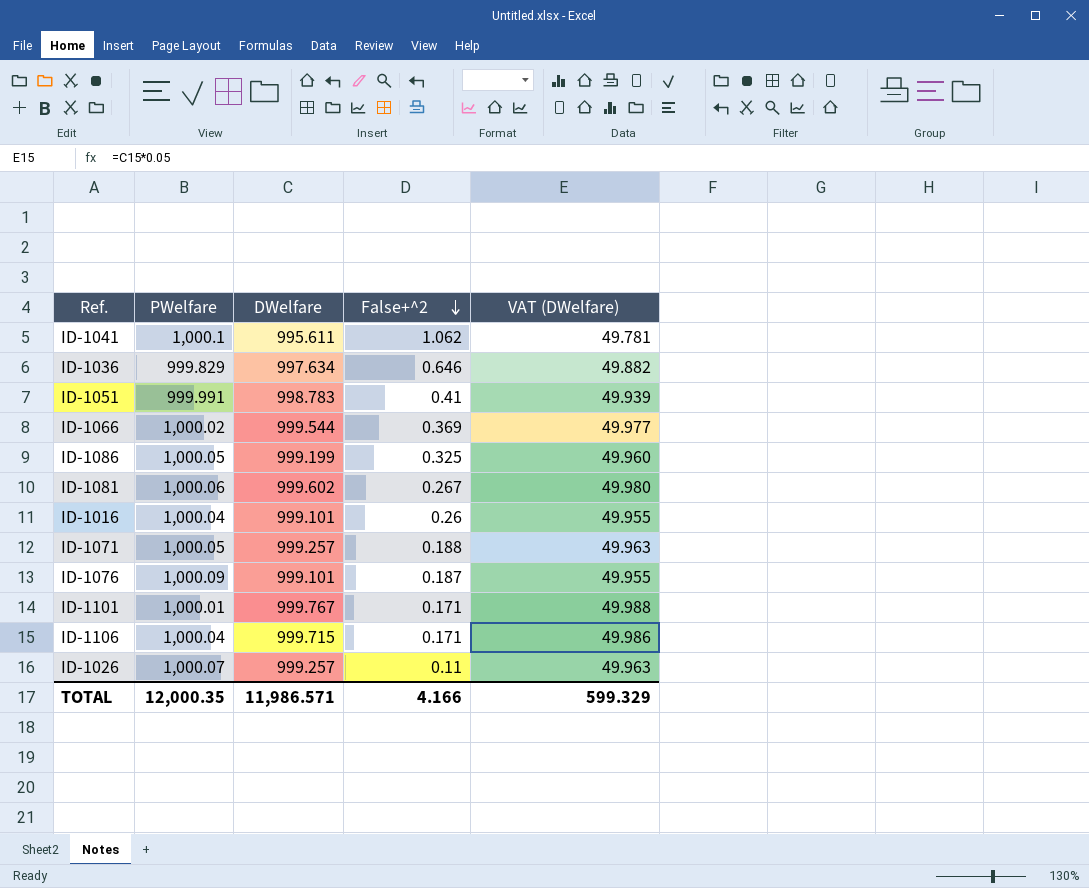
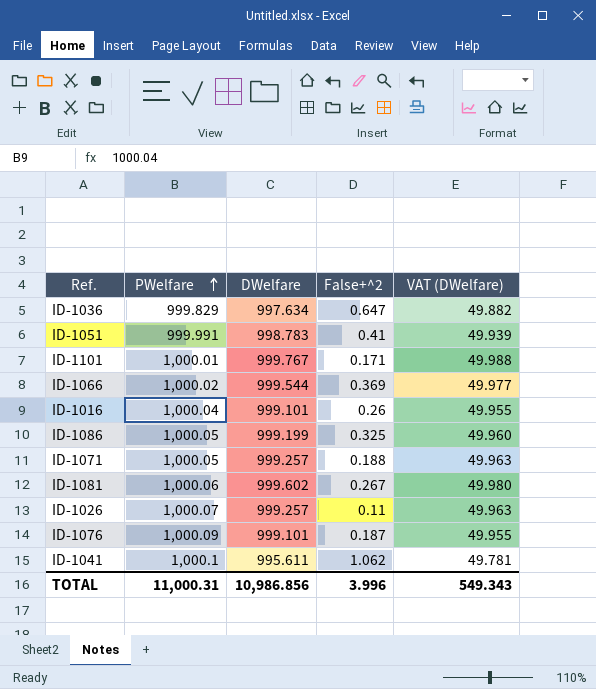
row order: False+^2 descending -> PWelfare ascending
row ID-1106: 1,000.04 | 999.715 | 0.171 | 49.986 -> none
ID-1036 | False+^2: 0.646 -> 0.647
TOTAL | PWelfare: 12,000.35 -> 11,000.31
TOTAL | DWelfare: 11,986.571 -> 10,986.856
TOTAL | False+^2: 4.166 -> 3.996
TOTAL | VAT (DWelfare): 599.329 -> 549.343

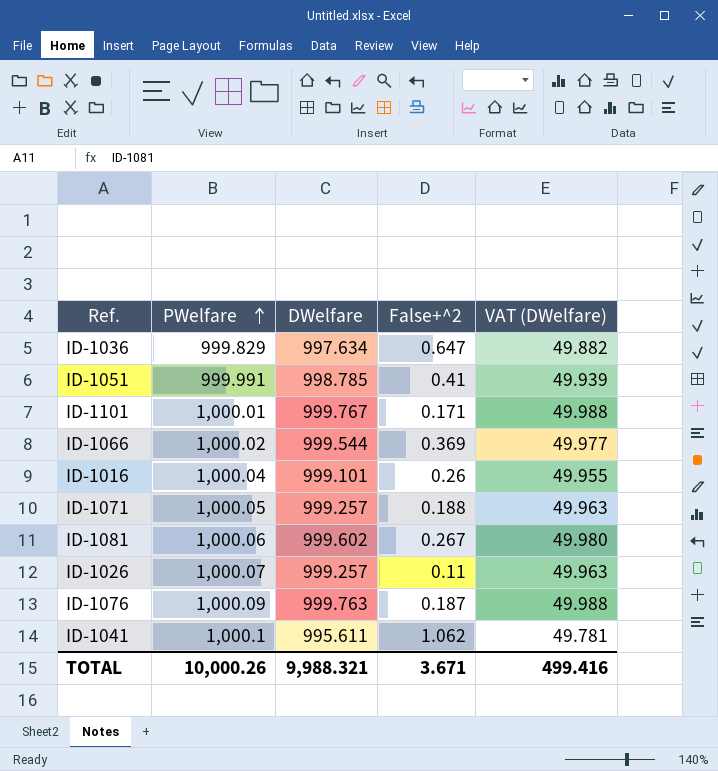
row ID-1086: 1,000.05 | 999.199 | 0.325 | 49.960 -> none
ID-1051 | DWelfare: 998.783 -> 998.785
ID-1076 | DWelfare: 999.101 -> 999.763
ID-1076 | VAT (DWelfare): 49.955 -> 49.988
TOTAL | PWelfare: 11,000.31 -> 10,000.26
TOTAL | DWelfare: 10,986.856 -> 9,988.321
TOTAL | False+^2: 3.996 -> 3.671
TOTAL | VAT (DWelfare): 549.343 -> 499.416

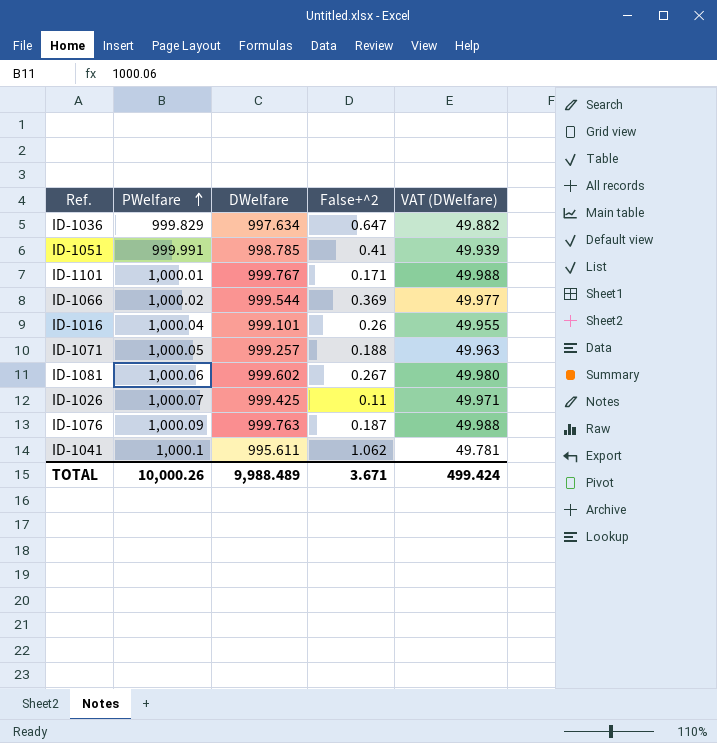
ID-1026 | DWelfare: 999.257 -> 999.425
ID-1026 | VAT (DWelfare): 49.963 -> 49.971
TOTAL | DWelfare: 9,988.321 -> 9,988.489
TOTAL | VAT (DWelfare): 499.416 -> 499.424

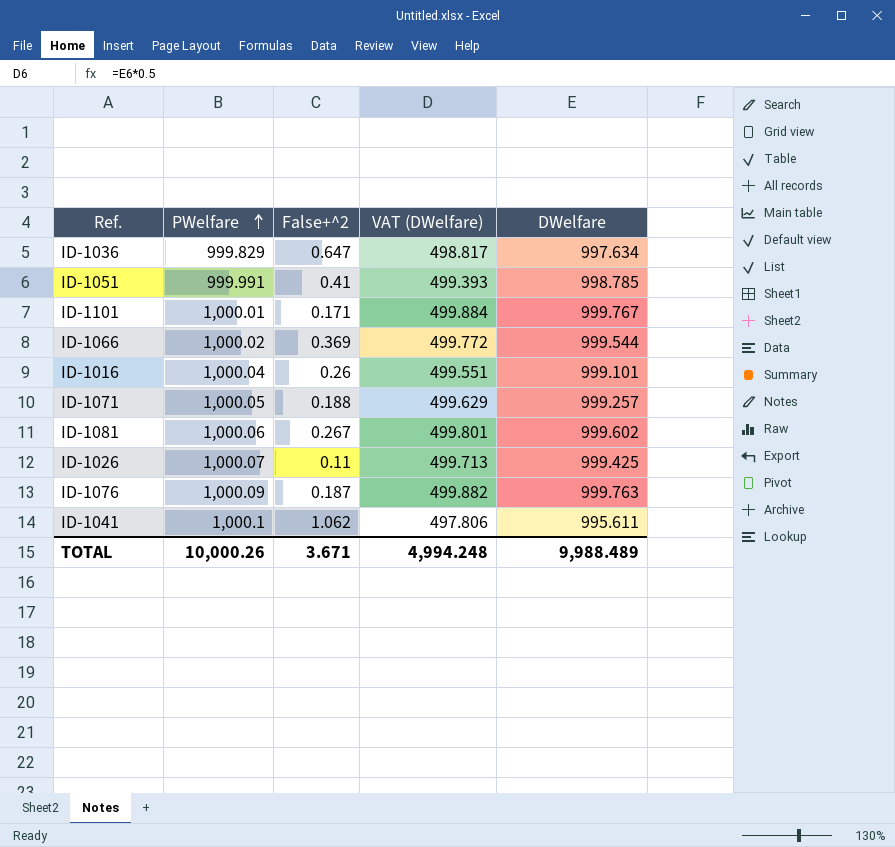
column VAT (DWelfare) | formula: [DWelfare] * 0.05 -> [DWelfare] * 0.5
column DWelfare | position: 3 -> 5
TOTAL | VAT (DWelfare): 499.424 -> 4,994.248

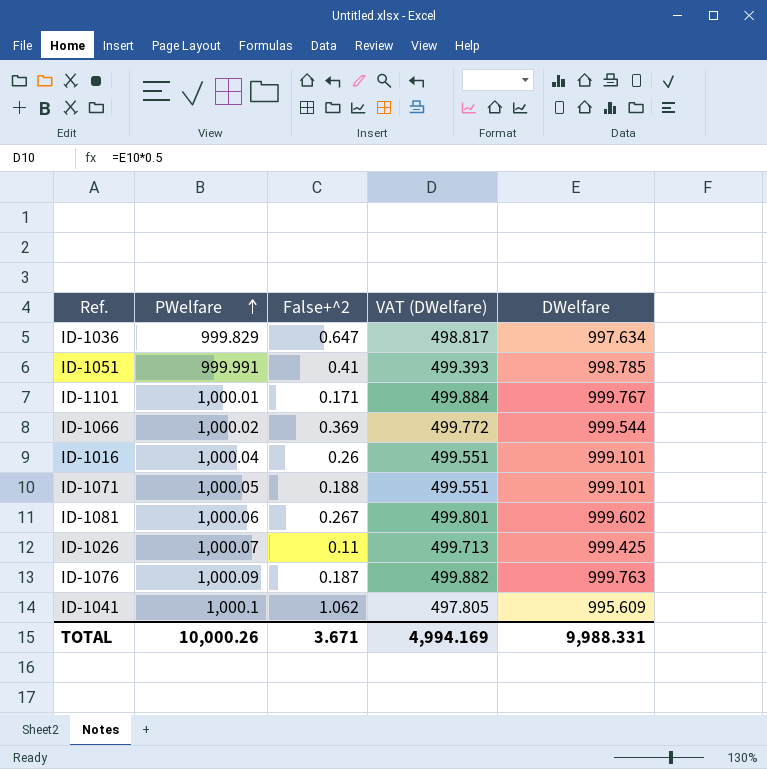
ID-1071 | VAT (DWelfare): 499.629 -> 499.551
ID-1071 | DWelfare: 999.257 -> 999.101
ID-1041 | VAT (DWelfare): 497.806 -> 497.805
ID-1041 | DWelfare: 995.611 -> 995.609
TOTAL | VAT (DWelfare): 4,994.248 -> 4,994.169
TOTAL | DWelfare: 9,988.489 -> 9,988.331

